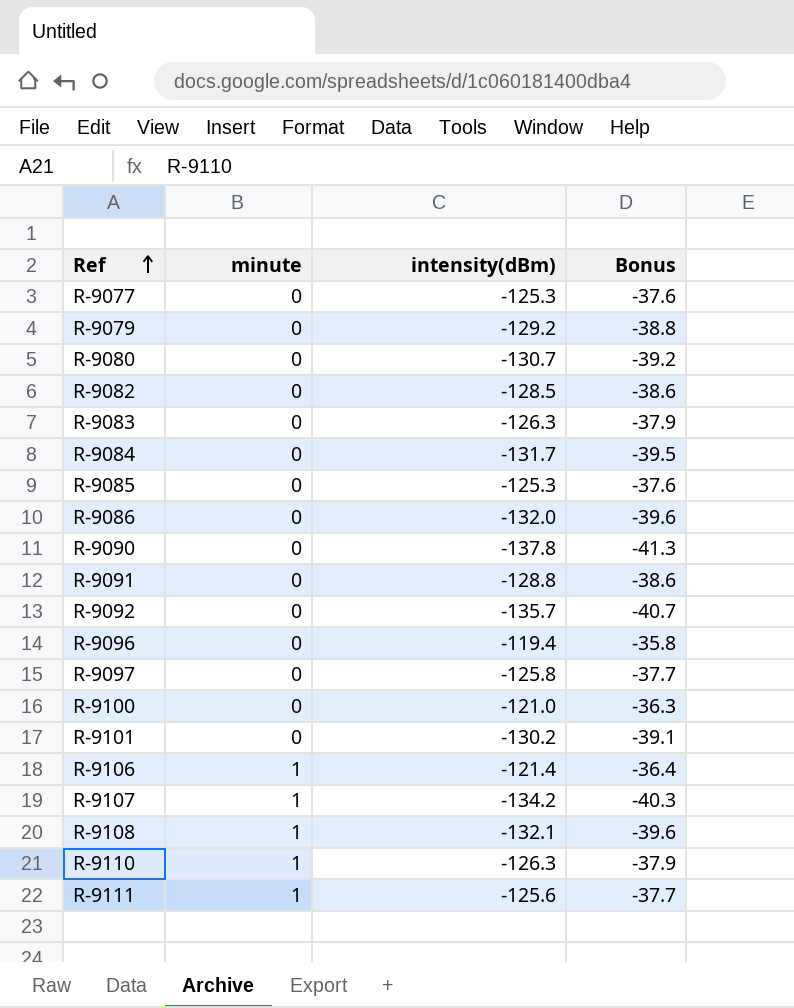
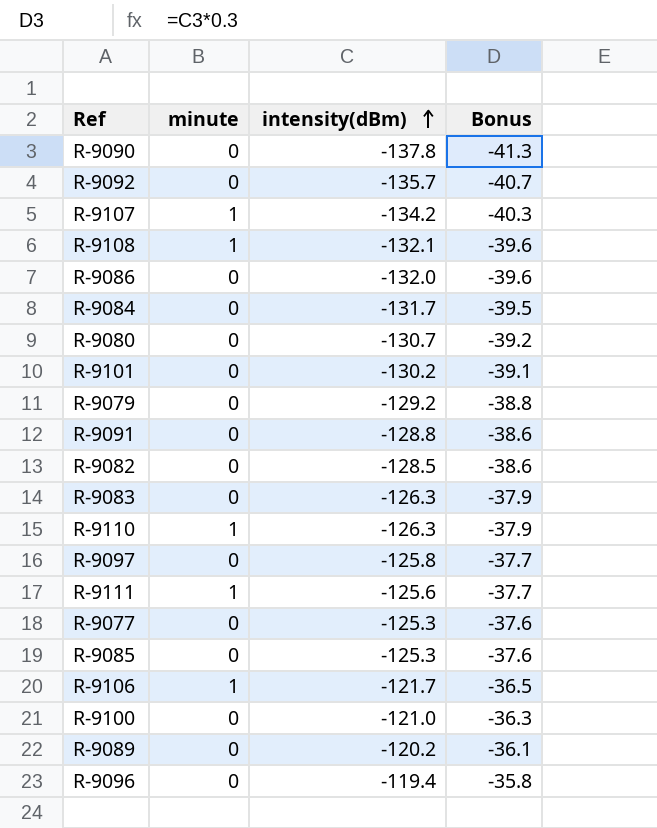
row order: Ref ascending -> intensity(dBm) ascending
R-9106 | intensity(dBm): -121.4 -> -121.7
R-9106 | Bonus: -36.4 -> -36.5
row R-9089: none -> 0 | -120.2 | -36.1

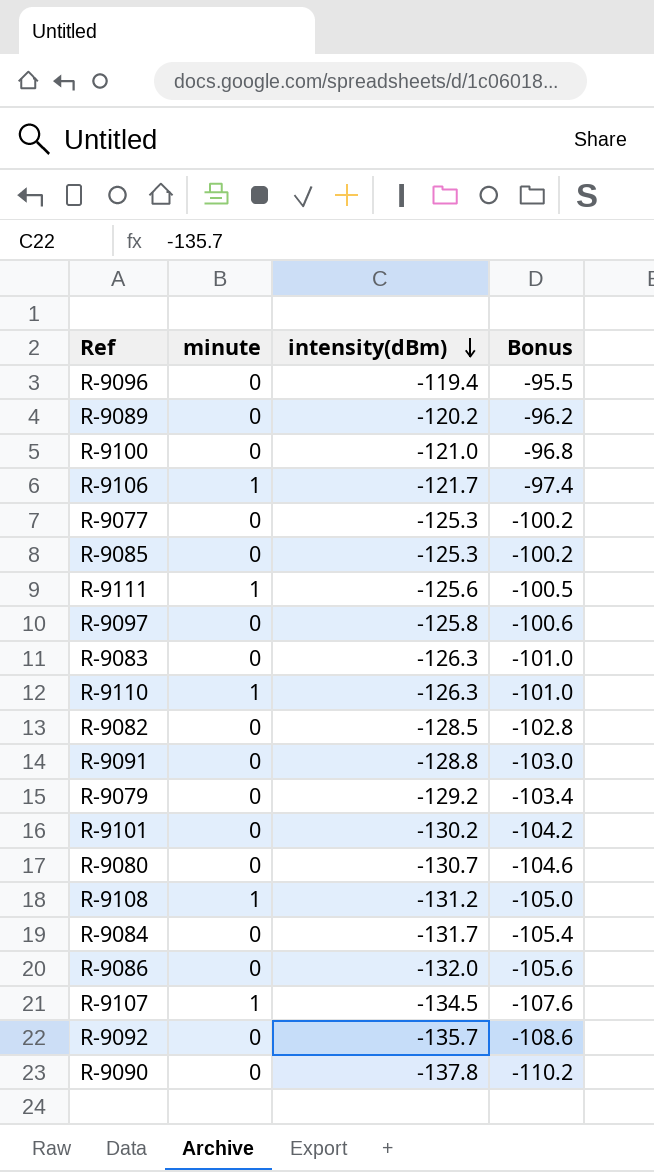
row order: intensity(dBm) ascending -> intensity(dBm) descending
column Bonus | formula: [intensity(dBm)] * 0.3 -> [intensity(dBm)] * 0.8
R-9108 | intensity(dBm): -132.1 -> -131.2
R-9107 | intensity(dBm): -134.2 -> -134.5

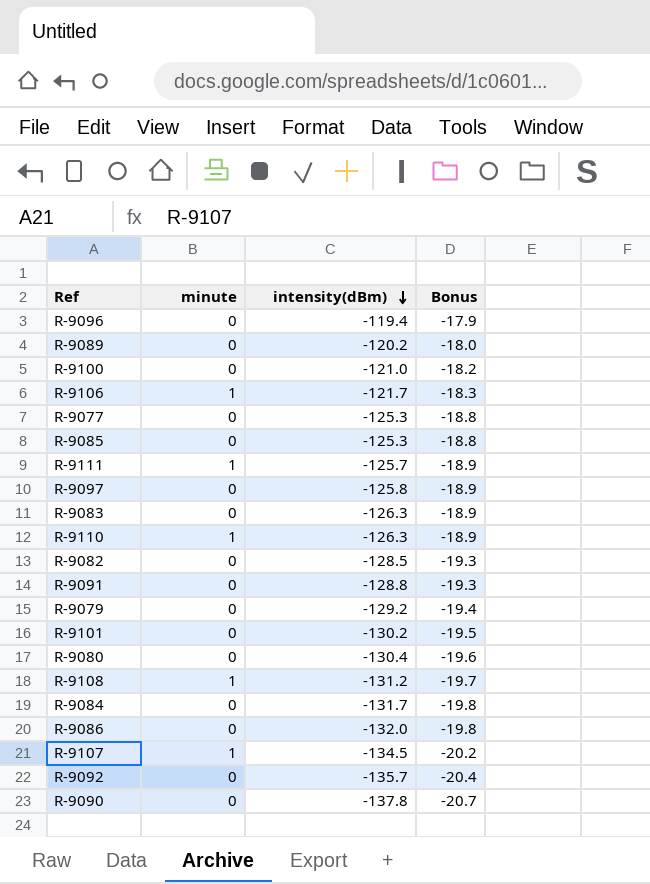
column Bonus | formula: [intensity(dBm)] * 0.8 -> [intensity(dBm)] * 0.15
R-9111 | intensity(dBm): -125.6 -> -125.7
R-9080 | intensity(dBm): -130.7 -> -130.4

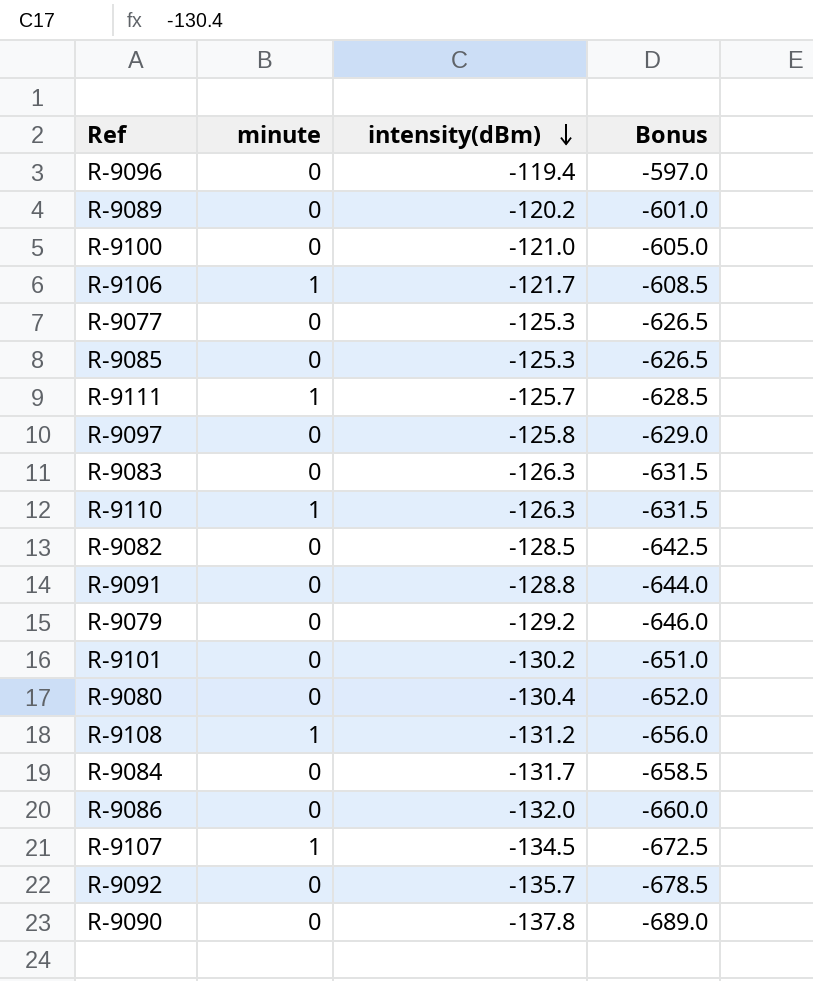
column Bonus | formula: [intensity(dBm)] * 0.15 -> [intensity(dBm)] * 5

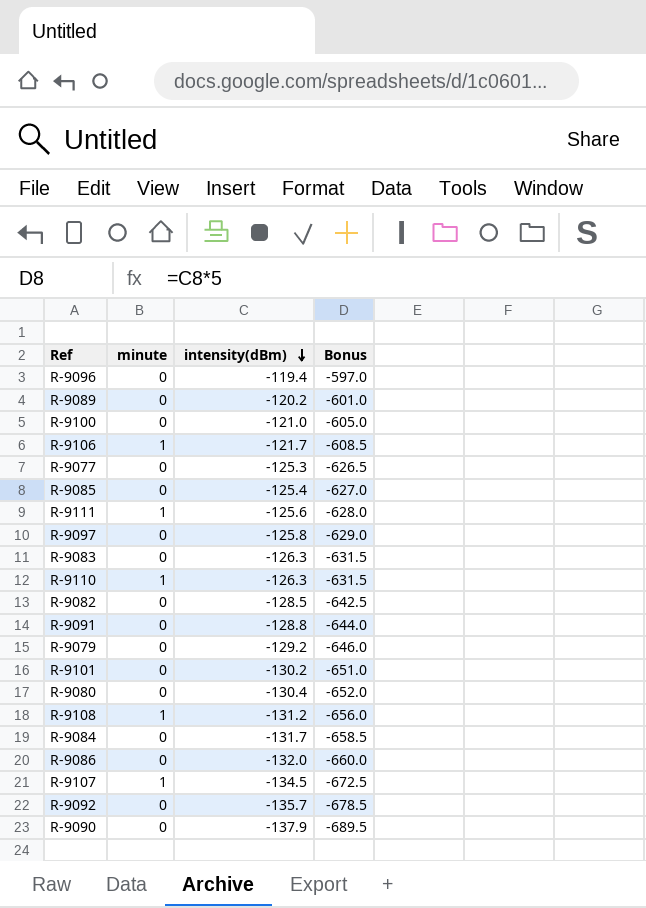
R-9085 | intensity(dBm): -125.3 -> -125.4
R-9085 | Bonus: -626.5 -> -627.0
R-9111 | intensity(dBm): -125.7 -> -125.6
R-9111 | Bonus: -628.5 -> -628.0
R-9090 | intensity(dBm): -137.8 -> -137.9
R-9090 | Bonus: -689.0 -> -689.5

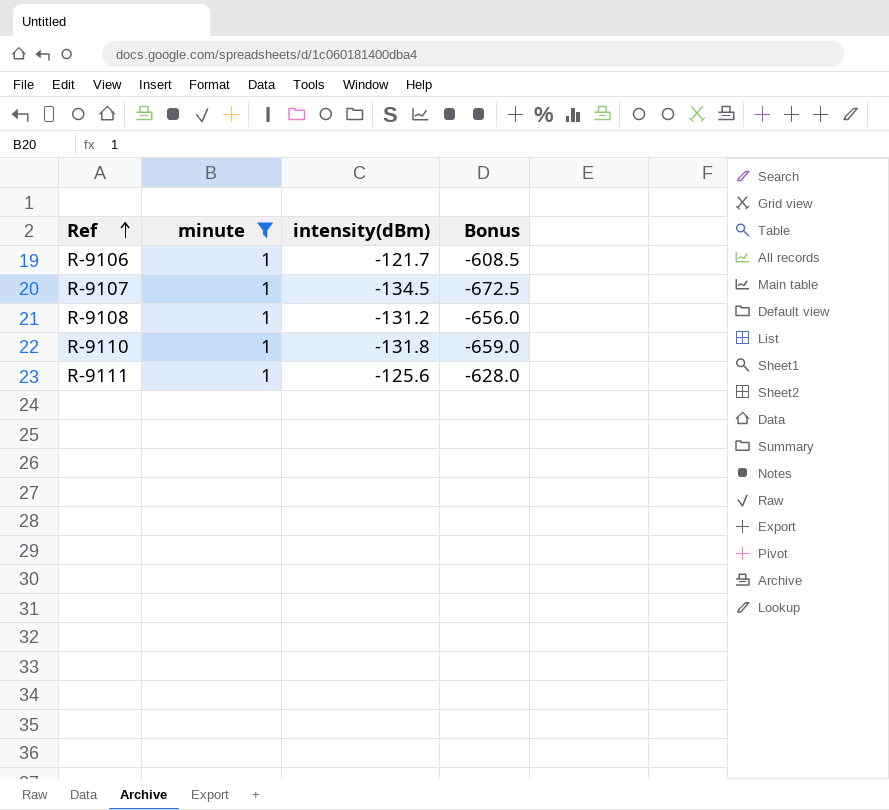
filter: none -> minute = 1
row order: intensity(dBm) descending -> Ref ascending
R-9110 | intensity(dBm): -126.3 -> -131.8
R-9110 | Bonus: -631.5 -> -659.0

